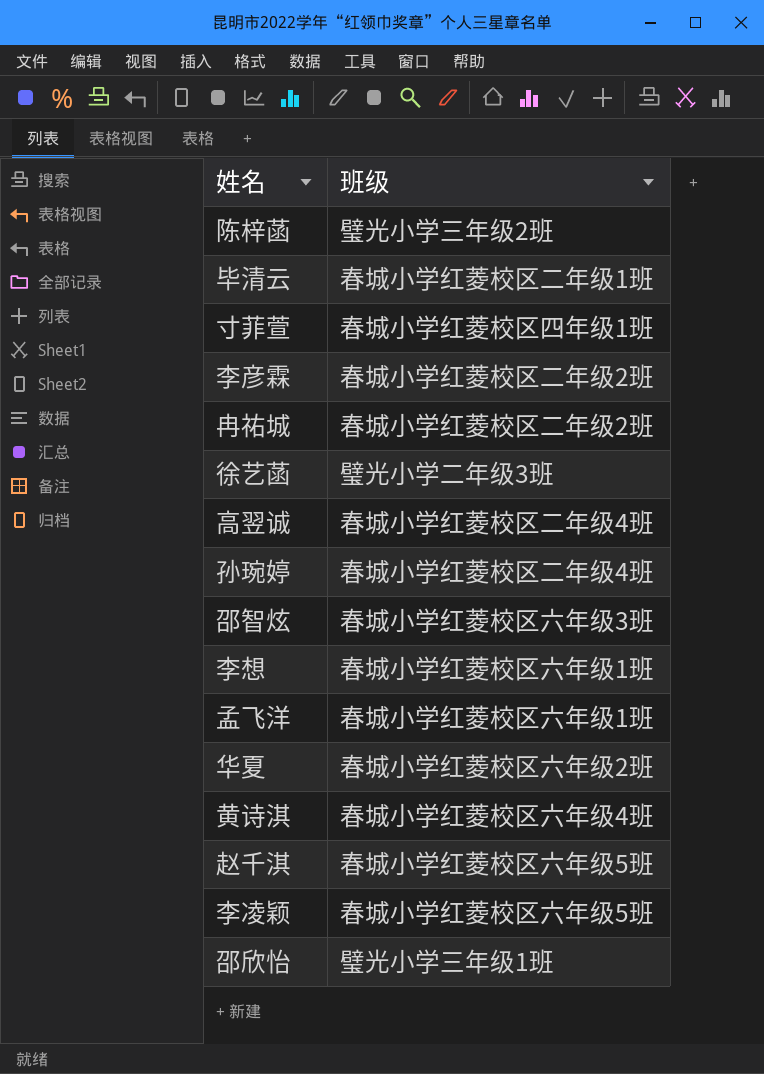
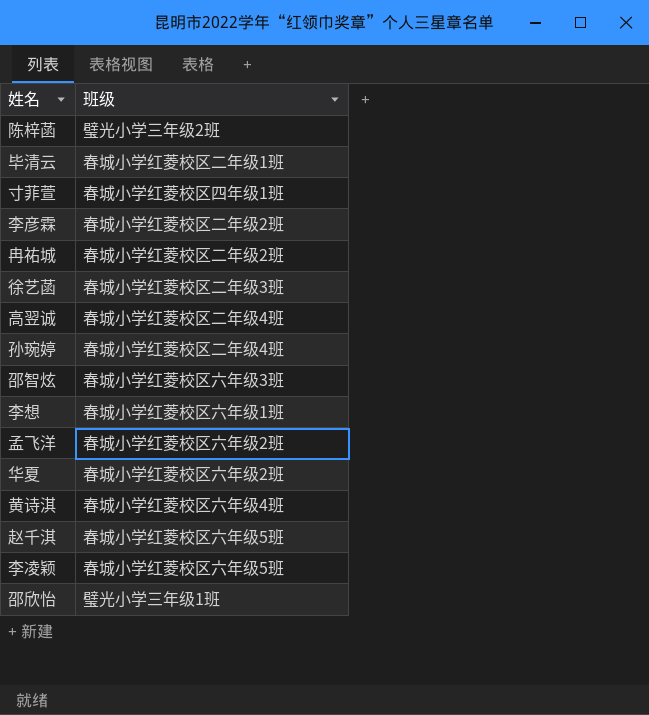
徐艺菡 | 班级: 璧光小学二年级3班 -> 春城小学红菱校区二年级3班
孟飞洋 | 班级: 春城小学红菱校区六年级1班 -> 春城小学红菱校区六年级2班

